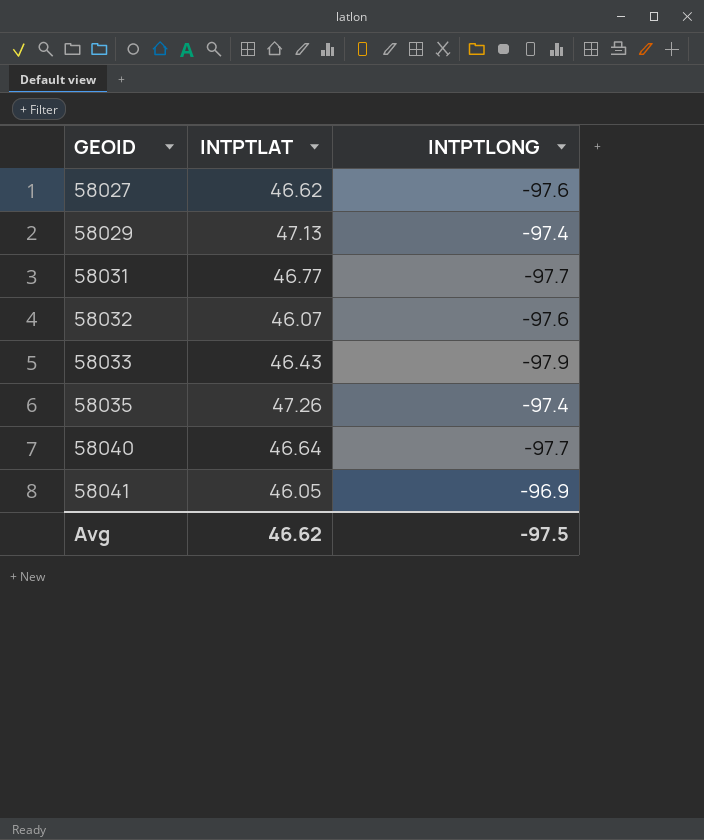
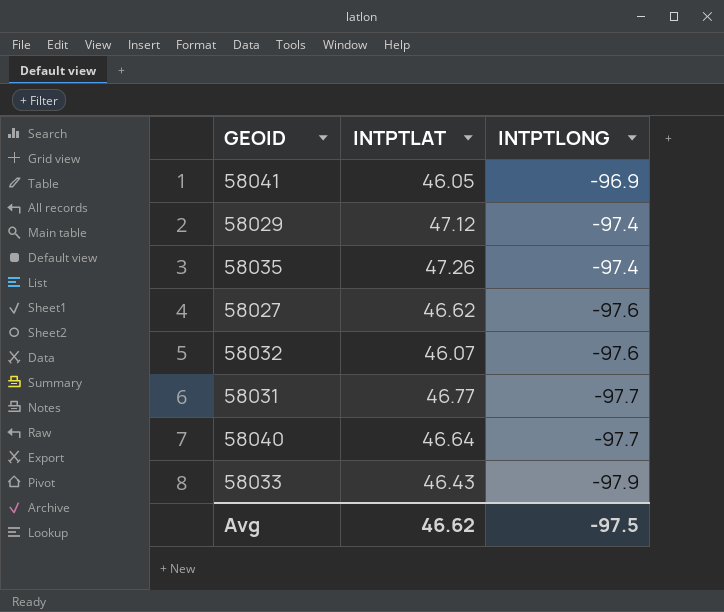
row order: GEOID ascending -> INTPTLONG descending
58029 | INTPTLAT: 47.13 -> 47.12

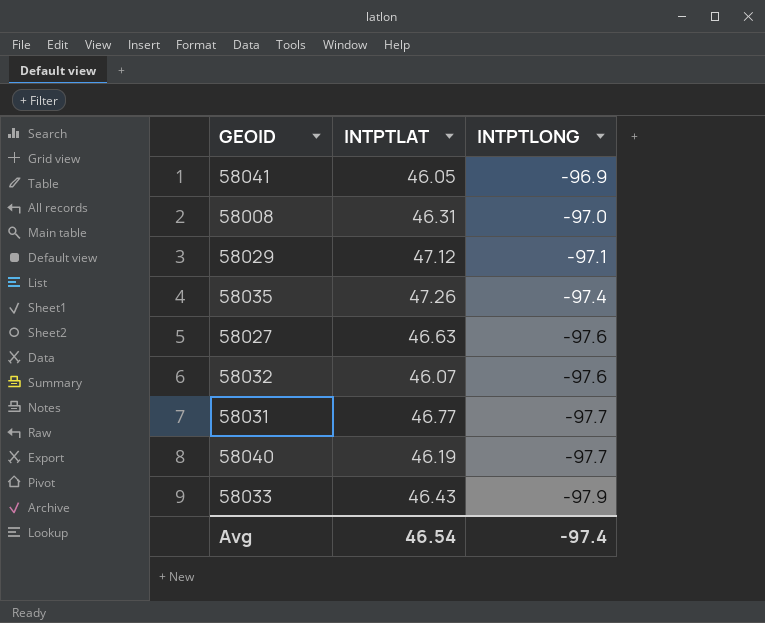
row 58008: none -> 46.31 | -97.0
58029 | INTPTLONG: -97.4 -> -97.1
58027 | INTPTLAT: 46.62 -> 46.63
58040 | INTPTLAT: 46.64 -> 46.19
Avg | INTPTLAT: 46.62 -> 46.54
Avg | INTPTLONG: -97.5 -> -97.4

